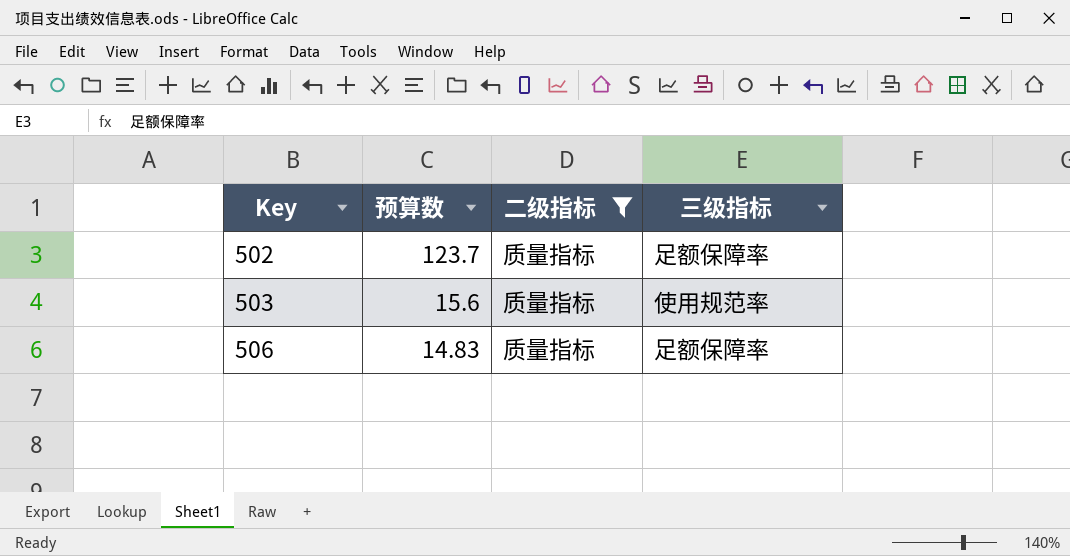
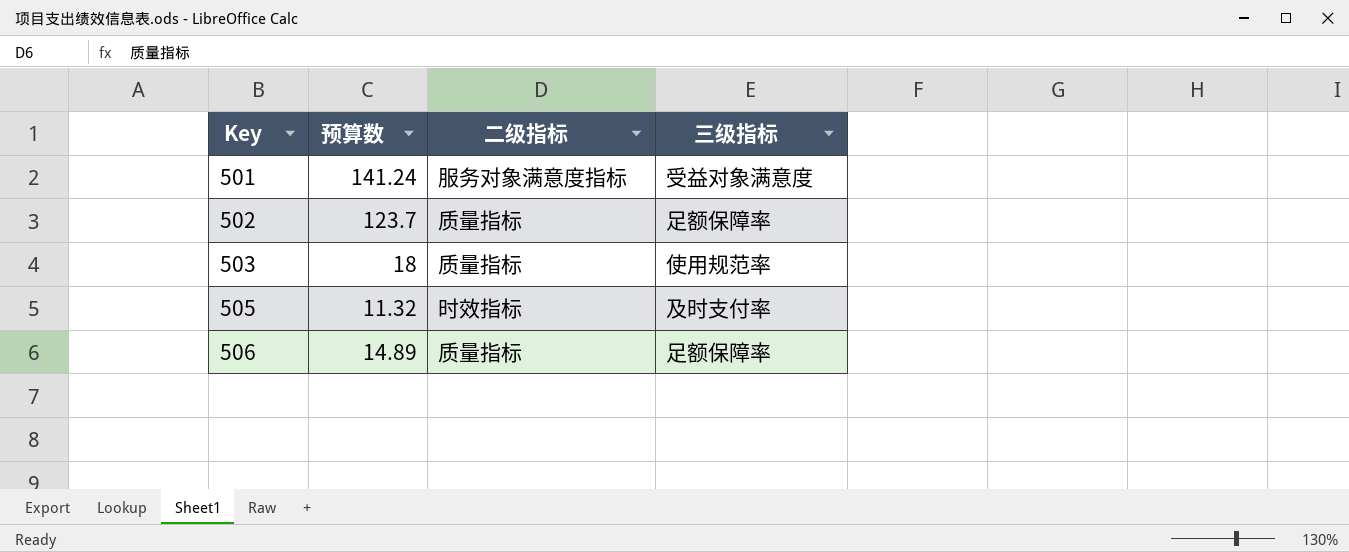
filter: 二级指标 = 质量指标 -> none
503 | 预算数: 15.6 -> 18
506 | 预算数: 14.83 -> 14.89

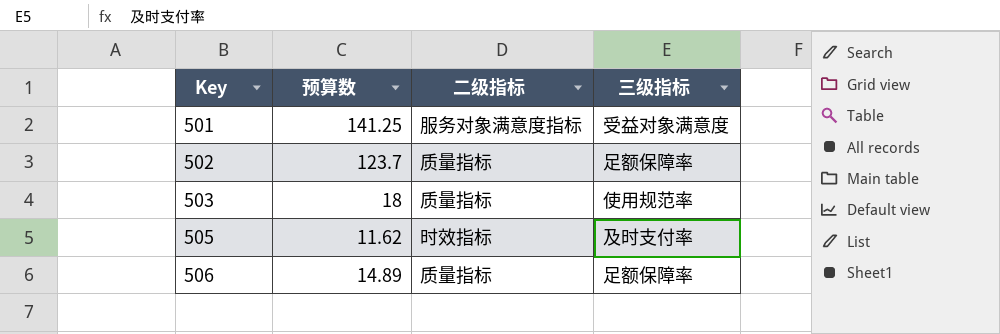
501 | 预算数: 141.24 -> 141.25
505 | 预算数: 11.32 -> 11.62

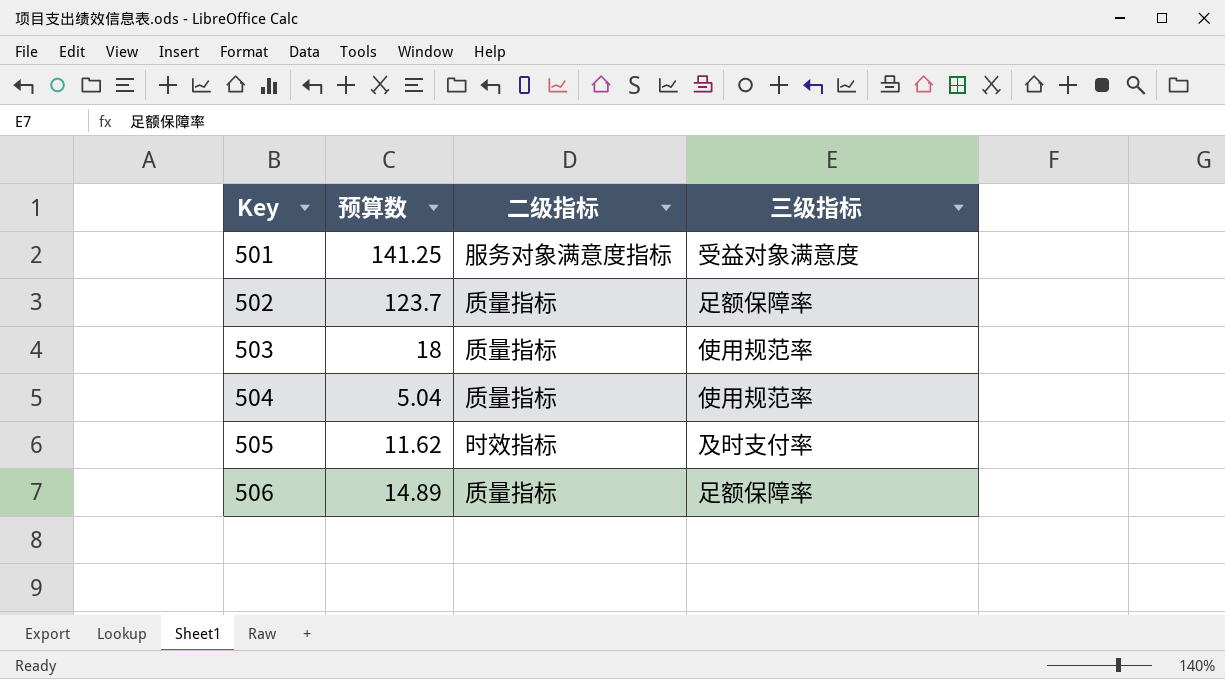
row 504: none -> 5.04 | 质量指标 | 使用规范率

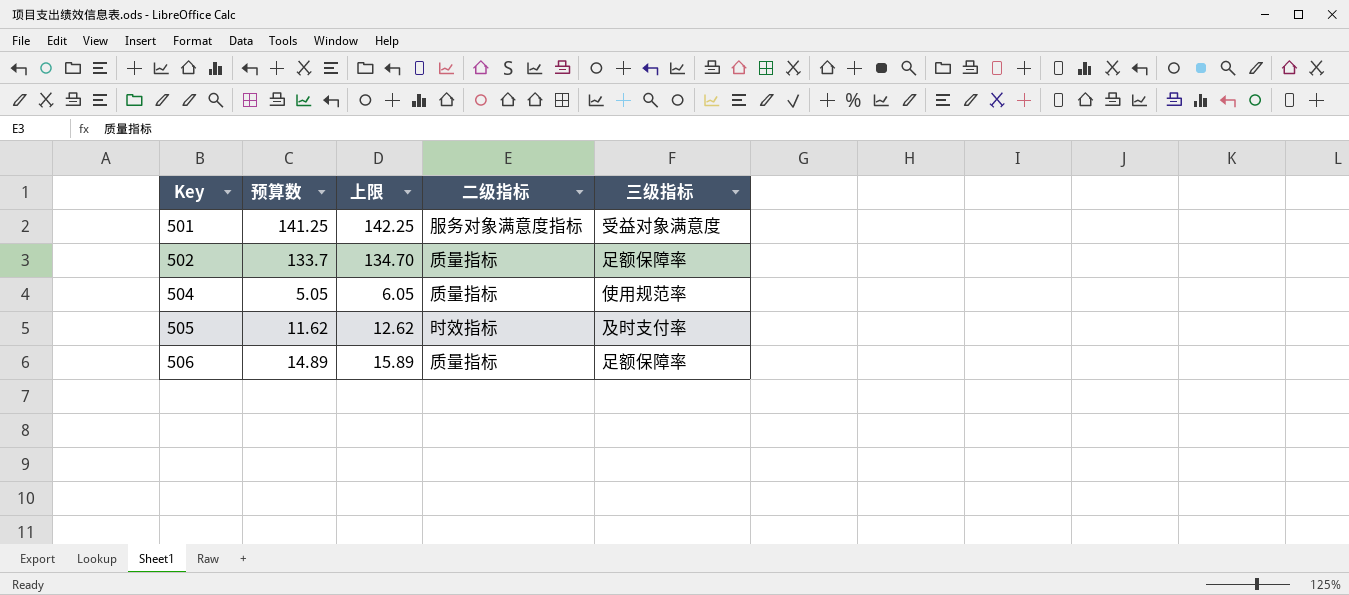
column 上限 | formula: none -> [预算数] + 1
row 503: 18 | 质量指标 | 使用规范率 -> none
502 | 预算数: 123.7 -> 133.7
504 | 预算数: 5.04 -> 5.05

